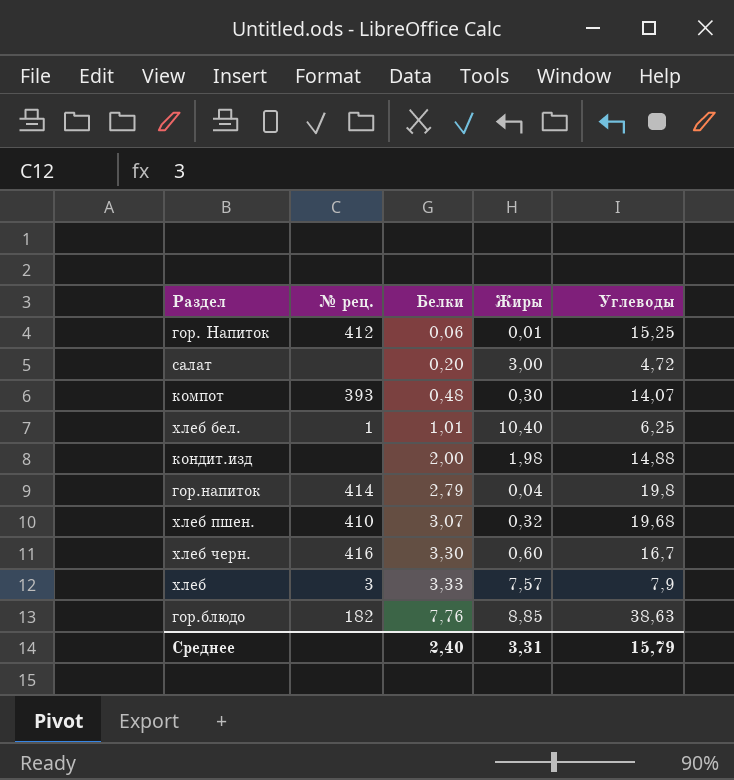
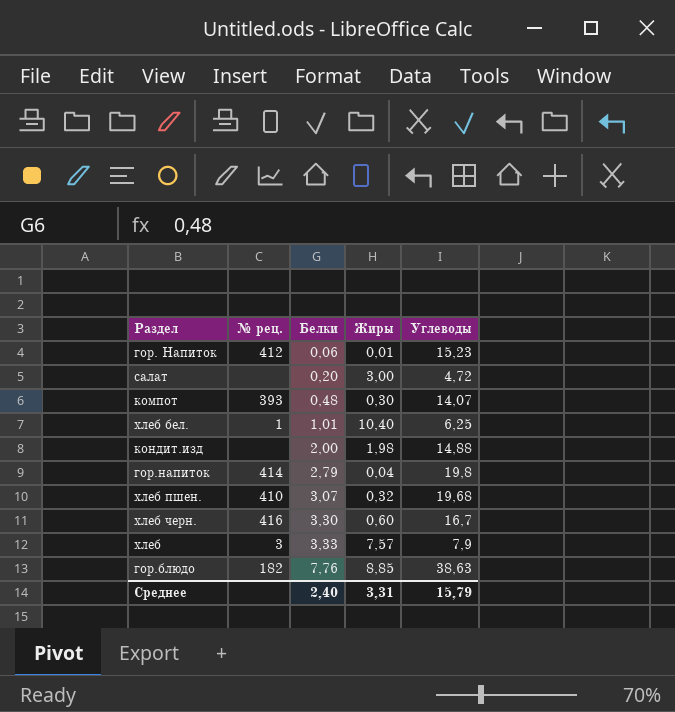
гор. Напиток | Углеводы: 15,25 -> 15,23

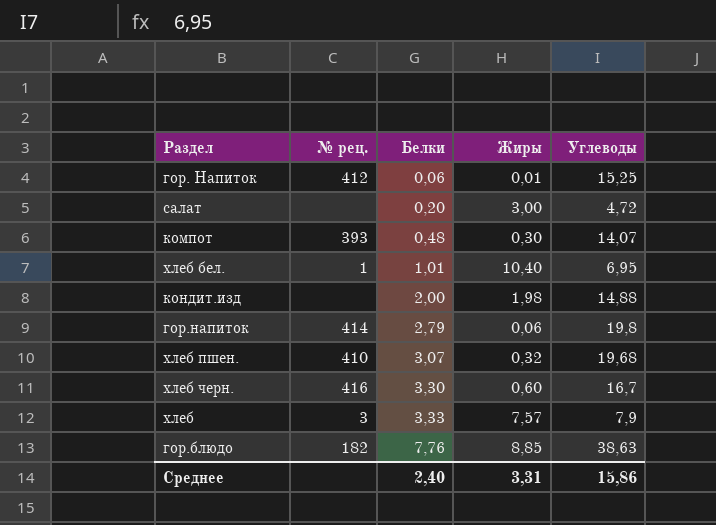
гор. Напиток | Углеводы: 15,23 -> 15,25
хлеб бел. | Углеводы: 6,25 -> 6,95
гор.напиток | Жиры: 0,04 -> 0,06
Среднее | Углеводы: 15,79 -> 15,86

